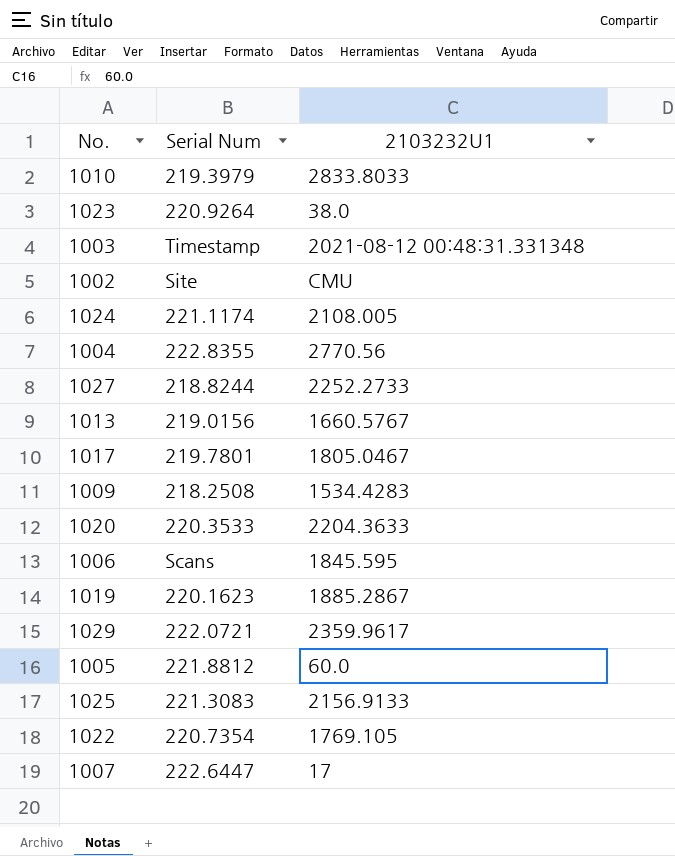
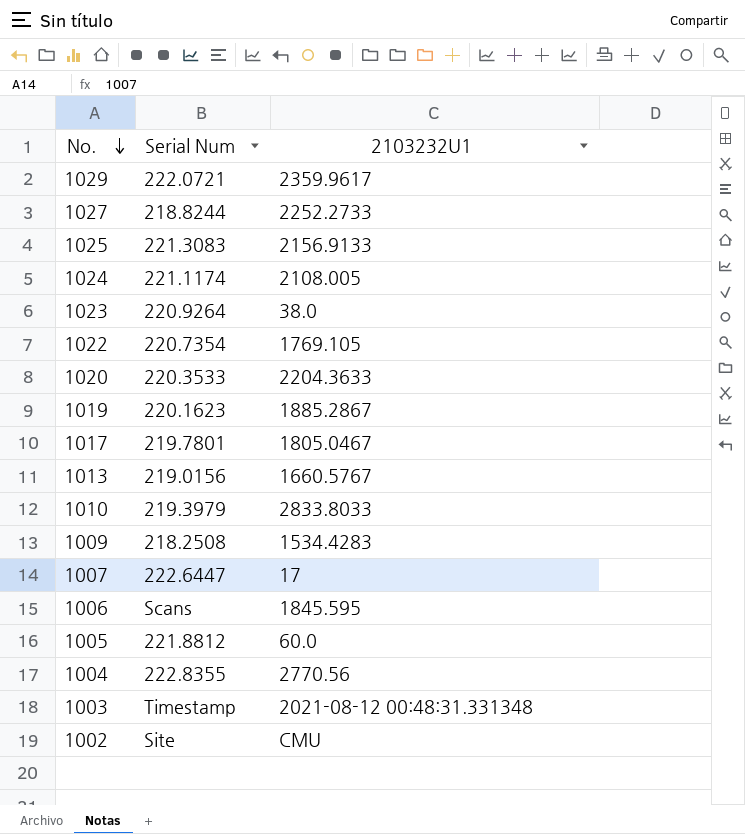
row order: none -> No. descending

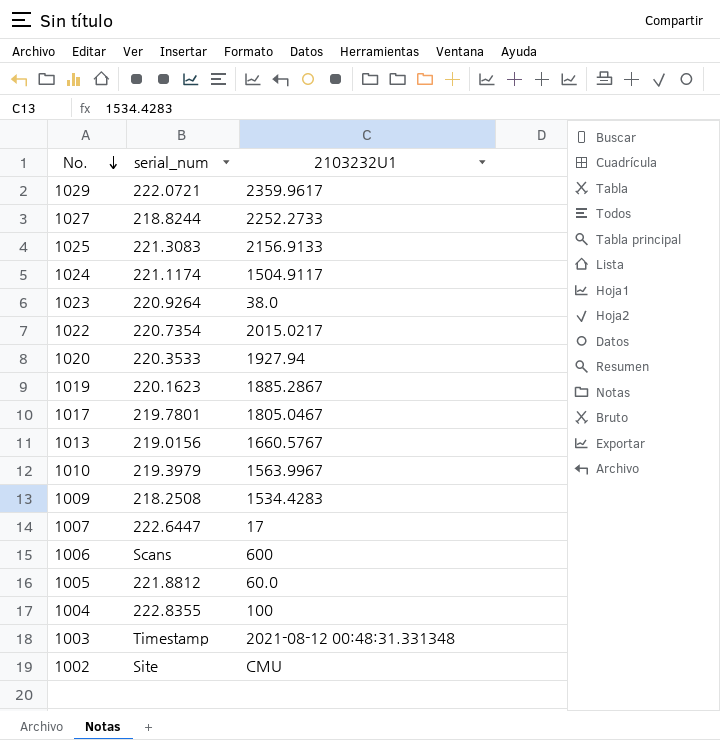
column name: Serial Num -> serial_num
1024 | 2103232U1: 2108.005 -> 1504.9117
1022 | 2103232U1: 1769.105 -> 2015.0217
1020 | 2103232U1: 2204.3633 -> 1927.94
1010 | 2103232U1: 2833.8033 -> 1563.9967
1006 | 2103232U1: 1845.595 -> 600
1004 | 2103232U1: 2770.56 -> 100

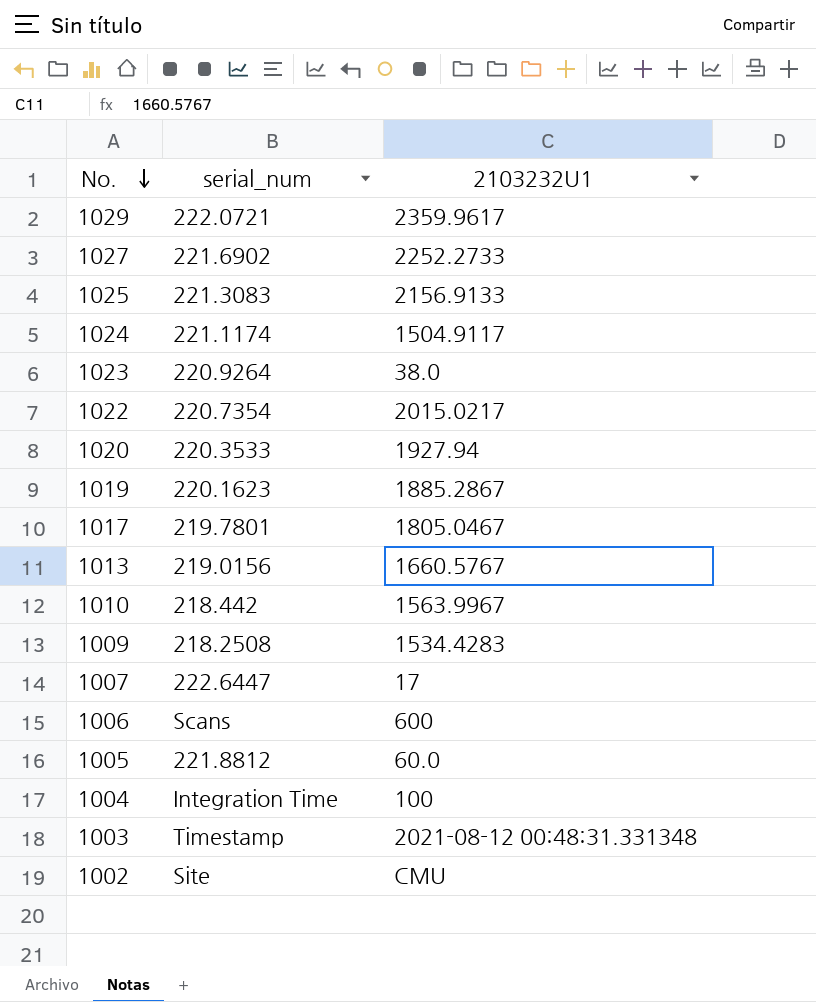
1027 | serial_num: 218.8244 -> 221.6902
1010 | serial_num: 219.3979 -> 218.442
1004 | serial_num: 222.8355 -> Integration Time

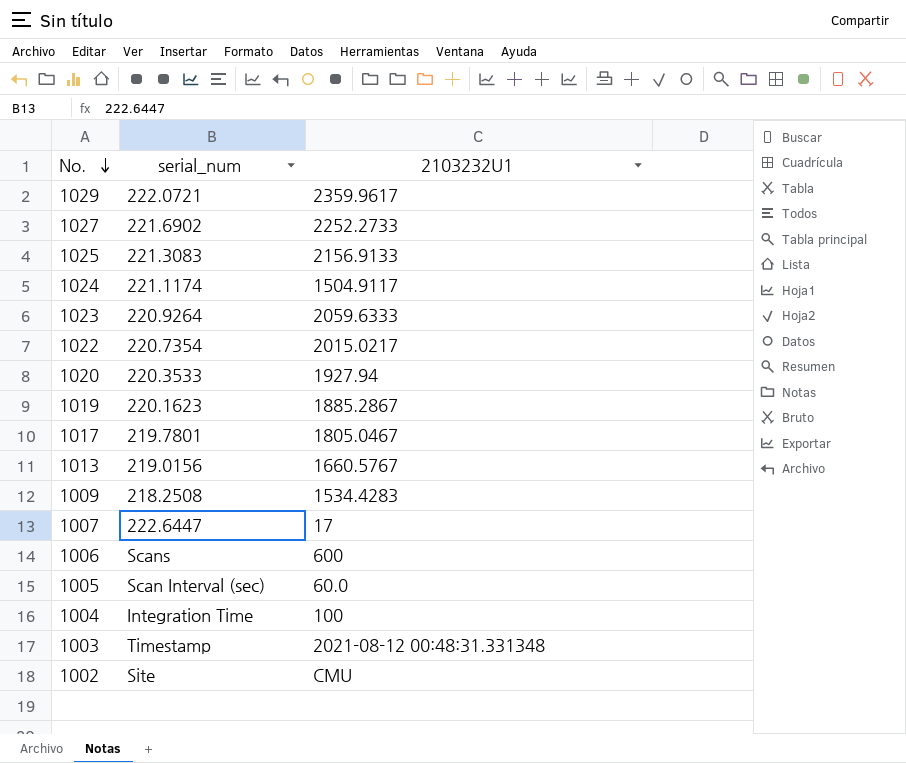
row 1010: 218.442 | 1563.9967 -> none
1023 | 2103232U1: 38.0 -> 2059.6333
1005 | serial_num: 221.8812 -> Scan Interval (sec)

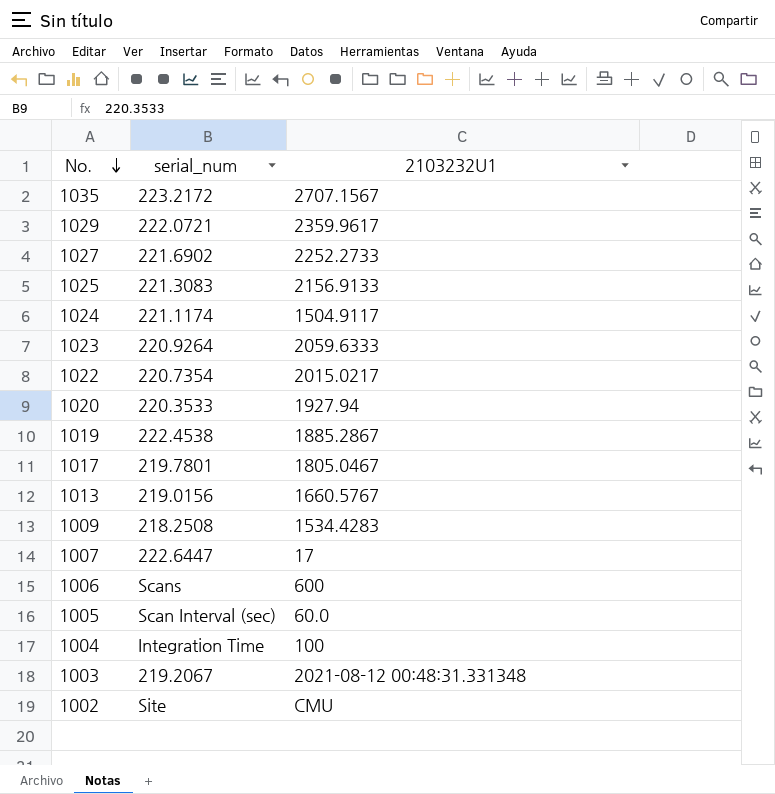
row 1035: none -> 223.2172 | 2707.1567
1019 | serial_num: 220.1623 -> 222.4538
1003 | serial_num: Timestamp -> 219.2067

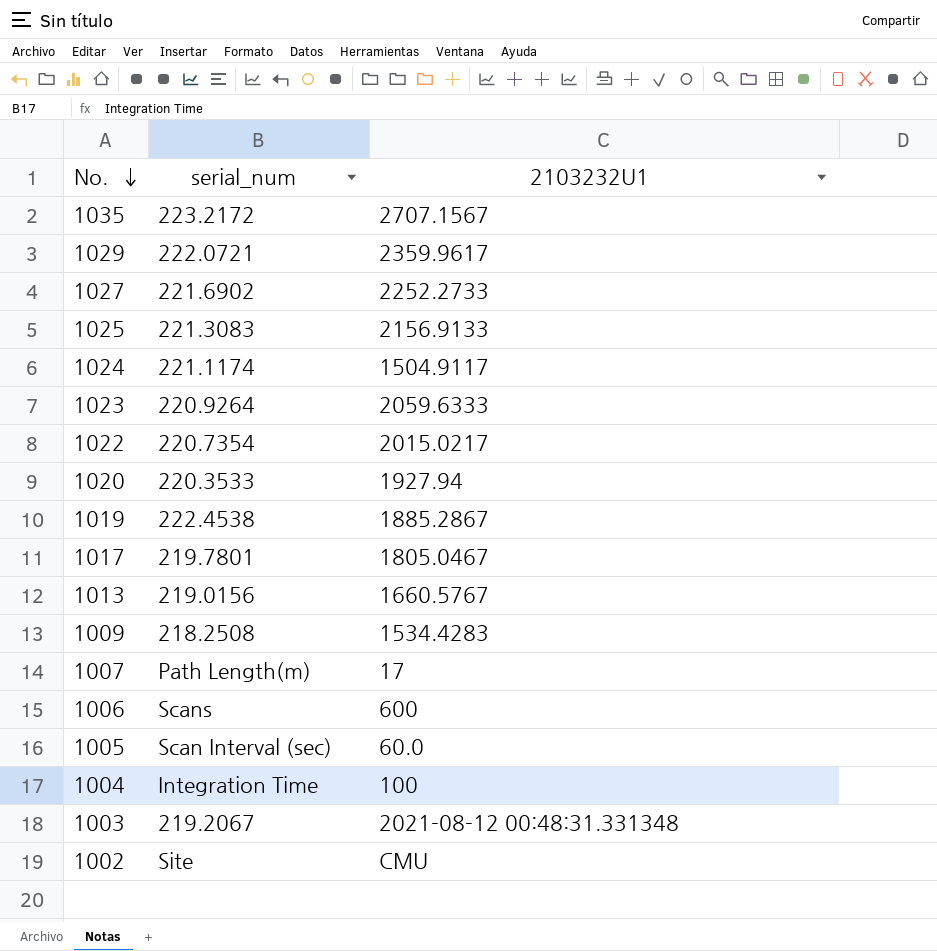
1007 | serial_num: 222.6447 -> Path Length(m)

